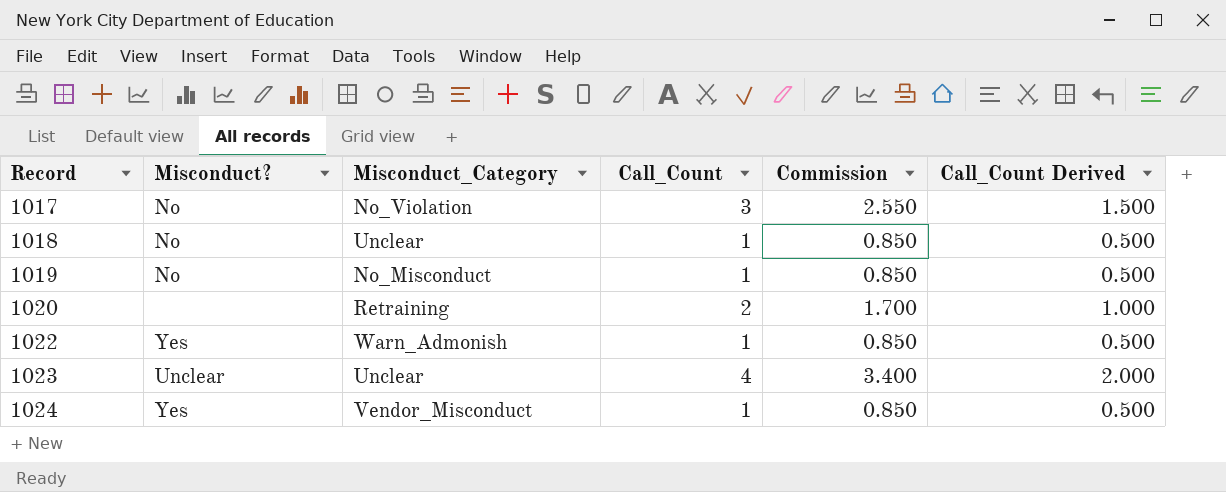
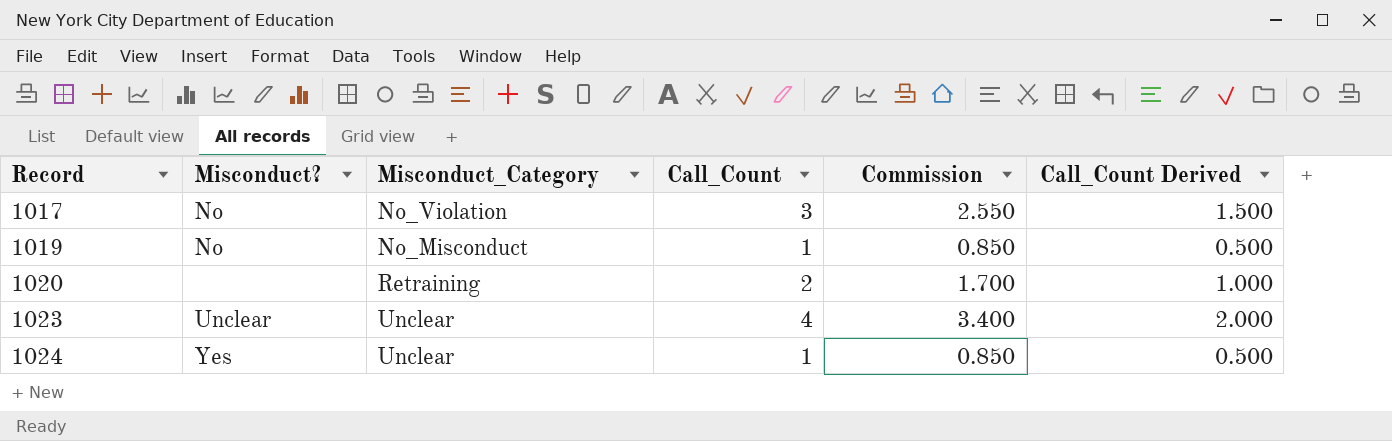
row 1018: No | Unclear | 1 | 0.850 | 0.500 -> none
row 1022: Yes | Warn_Admonish | 1 | 0.850 | 0.500 -> none
1024 | Misconduct_Category: Vendor_Misconduct -> Unclear

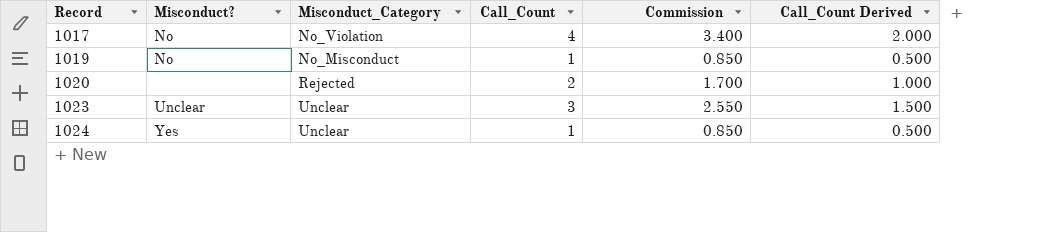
1017 | Call_Count: 3 -> 4
1017 | Commission: 2.550 -> 3.400
1017 | Call_Count Derived: 1.500 -> 2.000
1020 | Misconduct_Category: Retraining -> Rejected
1023 | Call_Count: 4 -> 3
1023 | Commission: 3.400 -> 2.550
1023 | Call_Count Derived: 2.000 -> 1.500

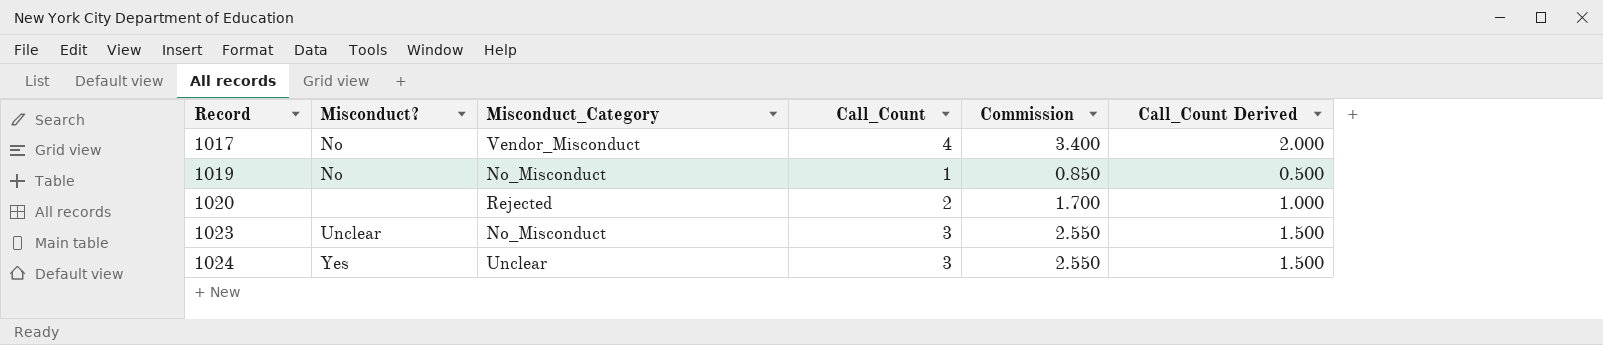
1017 | Misconduct_Category: No_Violation -> Vendor_Misconduct
1023 | Misconduct_Category: Unclear -> No_Misconduct
1024 | Call_Count: 1 -> 3
1024 | Commission: 0.850 -> 2.550
1024 | Call_Count Derived: 0.500 -> 1.500

